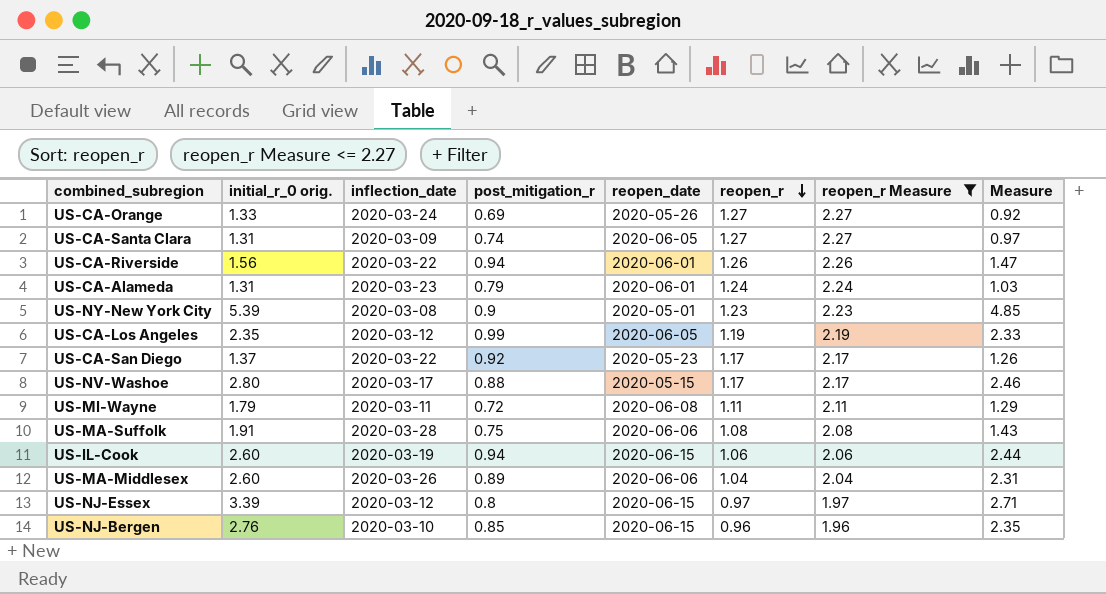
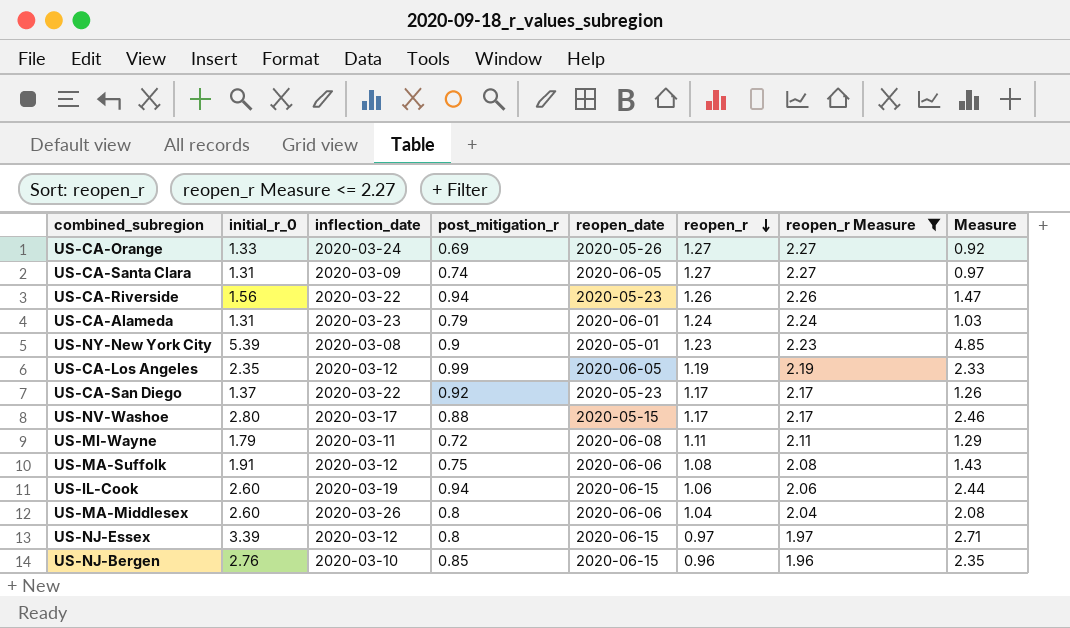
column name: initial_r_0 orig. -> initial_r_0
US-CA-Riverside | reopen_date: 2020-06-01 -> 2020-05-23
US-MA-Suffolk | inflection_date: 2020-03-28 -> 2020-03-12
US-MA-Middlesex | post_mitigation_r: 0.89 -> 0.8
US-MA-Middlesex | Measure: 2.31 -> 2.08

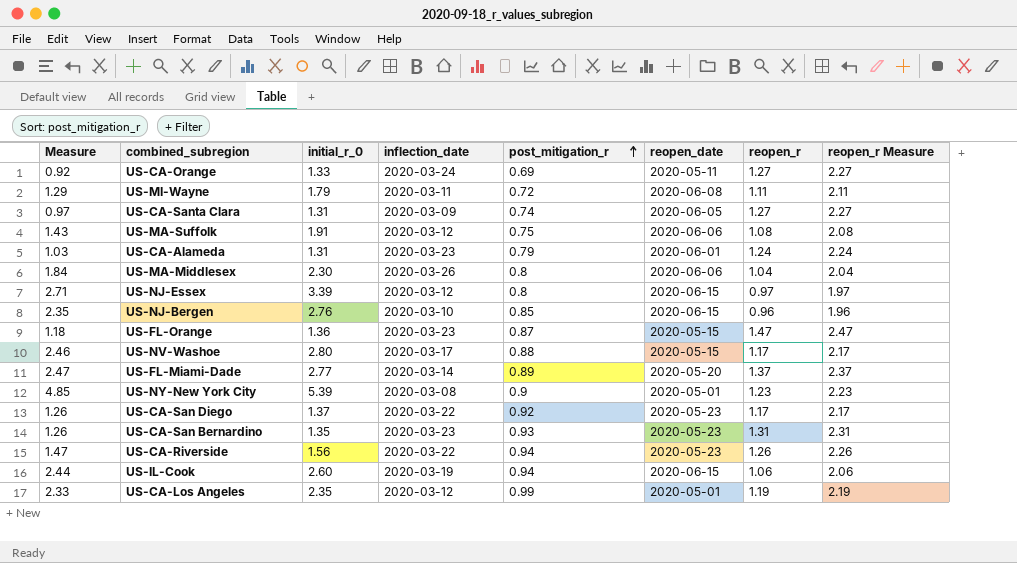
filter: reopen_r Measure <= 2.27 -> none
row order: reopen_r descending -> post_mitigation_r ascending
column Measure | position: 8 -> 1
US-CA-Orange | reopen_date: 2020-05-26 -> 2020-05-11
US-MA-Middlesex | Measure: 2.08 -> 1.84
US-MA-Middlesex | initial_r_0: 2.60 -> 2.30
US-CA-Los Angeles | reopen_date: 2020-06-05 -> 2020-05-01

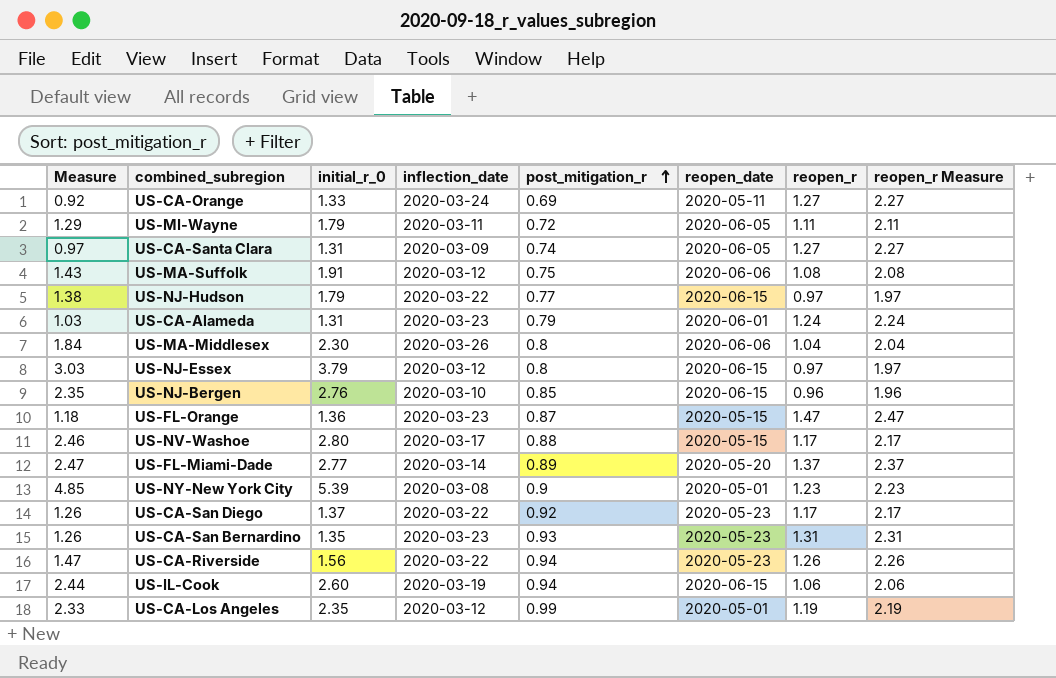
US-MI-Wayne | reopen_date: 2020-06-08 -> 2020-06-05
row US-NJ-Hudson: none -> 1.38 | 1.79 | 2020-03-22 | 0.77 | 2020-06-15 | 0.97 | 1.97
US-NJ-Essex | Measure: 2.71 -> 3.03
US-NJ-Essex | initial_r_0: 3.39 -> 3.79

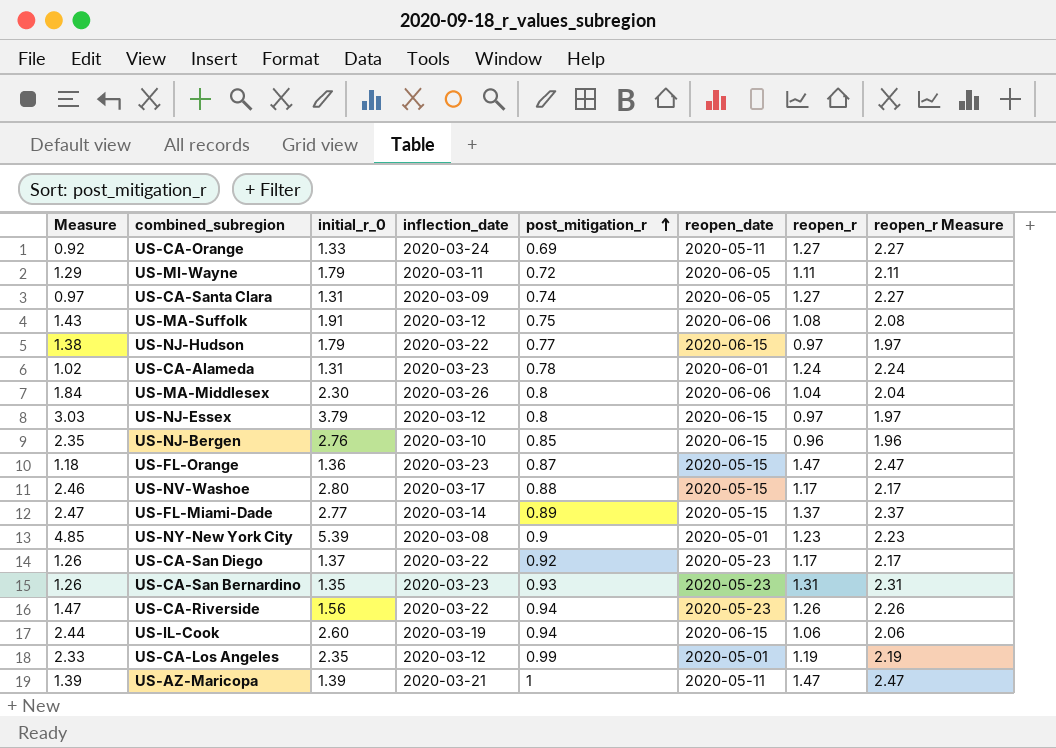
US-CA-Alameda | Measure: 1.03 -> 1.02
US-CA-Alameda | post_mitigation_r: 0.79 -> 0.78
US-FL-Miami-Dade | reopen_date: 2020-05-20 -> 2020-05-15
row US-AZ-Maricopa: none -> 1.39 | 1.39 | 2020-03-21 | 1 | 2020-05-11 | 1.47 | 2.47

